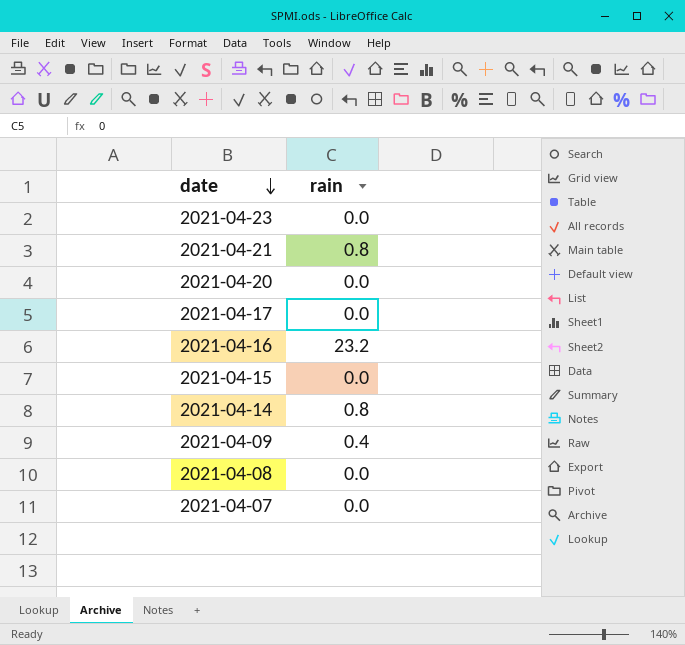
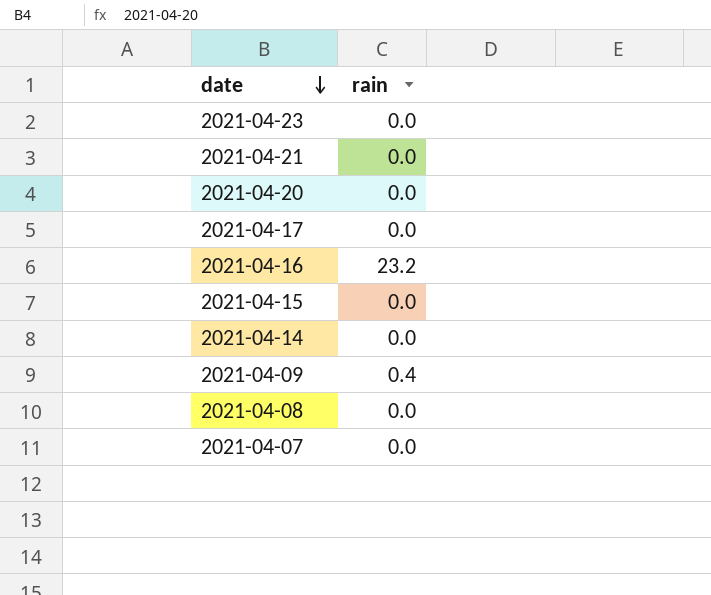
2021-04-21 | rain: 0.8 -> 0.0
2021-04-14 | rain: 0.8 -> 0.0

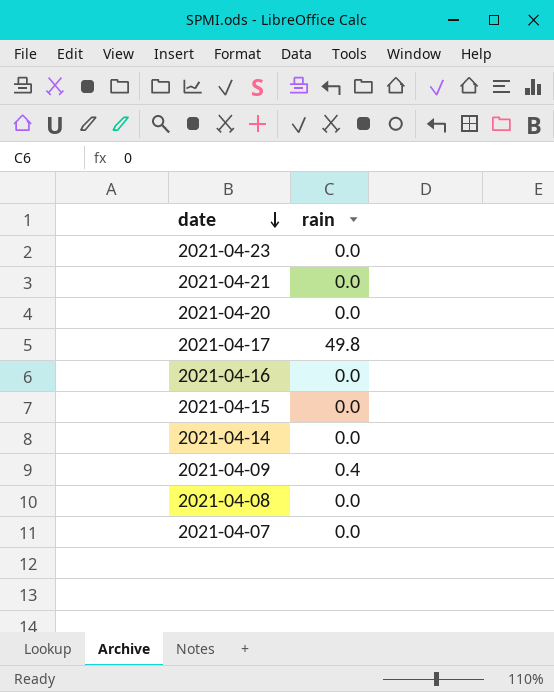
2021-04-17 | rain: 0.0 -> 49.8
2021-04-16 | rain: 23.2 -> 0.0

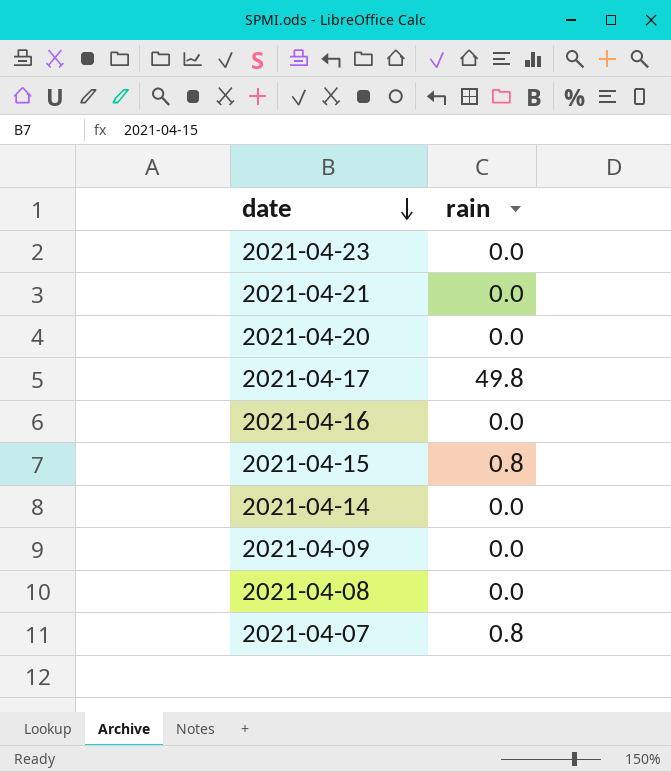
2021-04-15 | rain: 0.0 -> 0.8
2021-04-09 | rain: 0.4 -> 0.0
2021-04-07 | rain: 0.0 -> 0.8

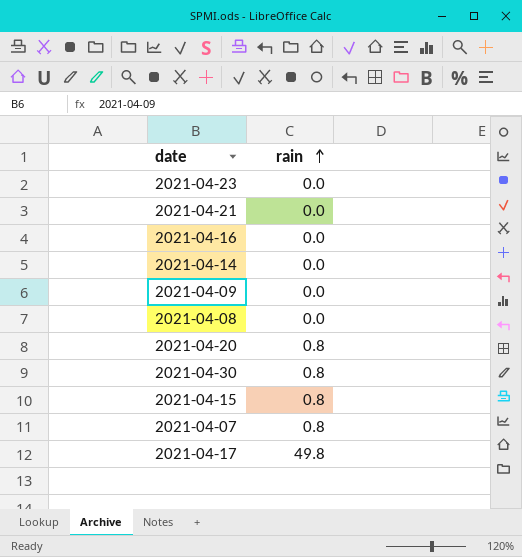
row order: date descending -> rain ascending
2021-04-20 | rain: 0.0 -> 0.8
row 2021-04-30: none -> 0.8

